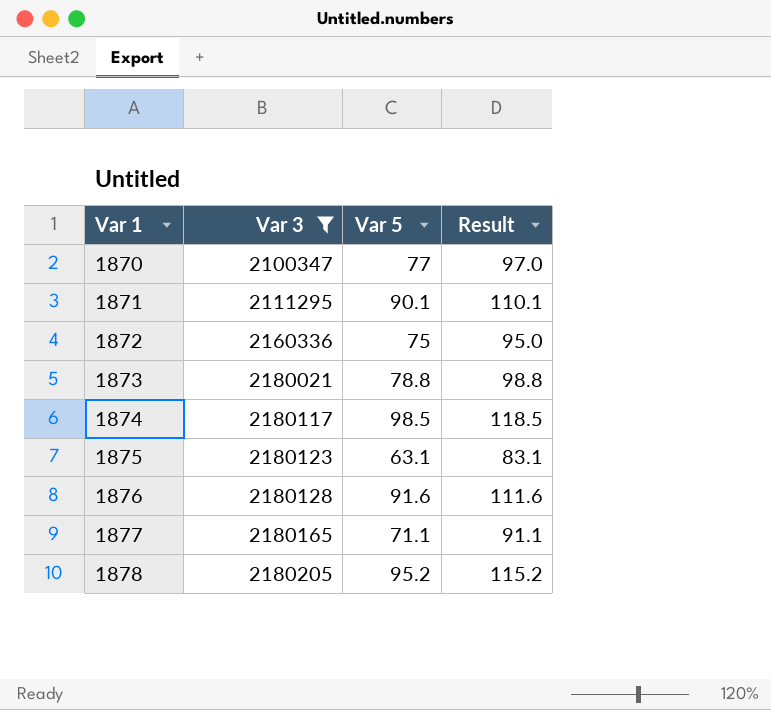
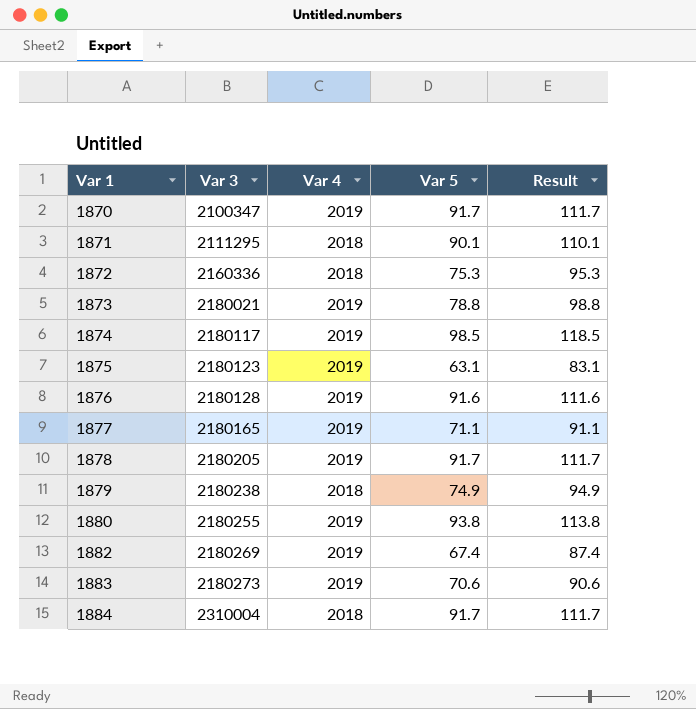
filter: Var 3 <= 2180205 -> none
column Var 4 | position: none -> 3
1870 | Var 5: 77 -> 91.7
1870 | Result: 97.0 -> 111.7
1872 | Var 5: 75 -> 75.3
1872 | Result: 95.0 -> 95.3
1878 | Var 5: 95.2 -> 91.7
1878 | Result: 115.2 -> 111.7

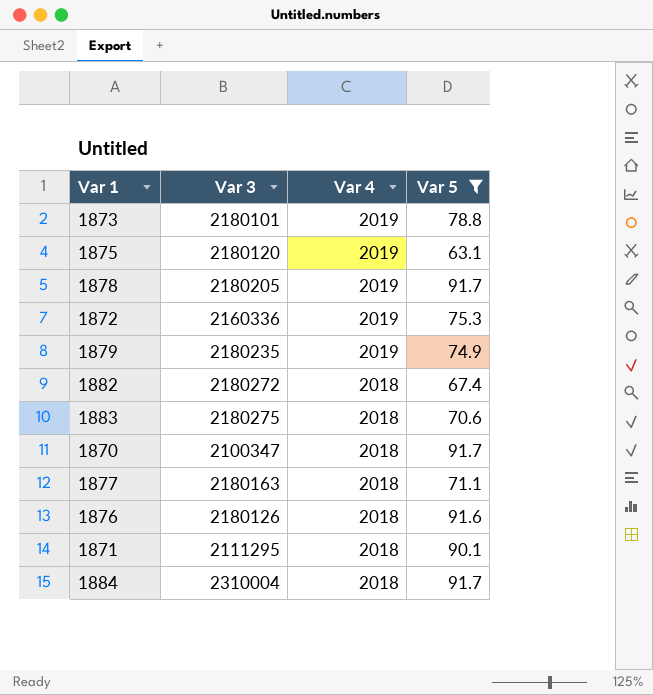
filter: none -> Var 5 <= 91.7
row order: Var 1 ascending -> Var 4 descending
column Result | formula: [Var 5] + 20 -> none
1873 | Var 3: 2180021 -> 2180101
1875 | Var 3: 2180123 -> 2180120
1872 | Var 4: 2018 -> 2019
1879 | Var 3: 2180238 -> 2180235
1879 | Var 4: 2018 -> 2019
1882 | Var 3: 2180269 -> 2180272
1882 | Var 4: 2019 -> 2018
1883 | Var 3: 2180273 -> 2180275
1883 | Var 4: 2019 -> 2018
1870 | Var 4: 2019 -> 2018
1877 | Var 3: 2180165 -> 2180163
1877 | Var 4: 2019 -> 2018
1876 | Var 3: 2180128 -> 2180126
1876 | Var 4: 2019 -> 2018

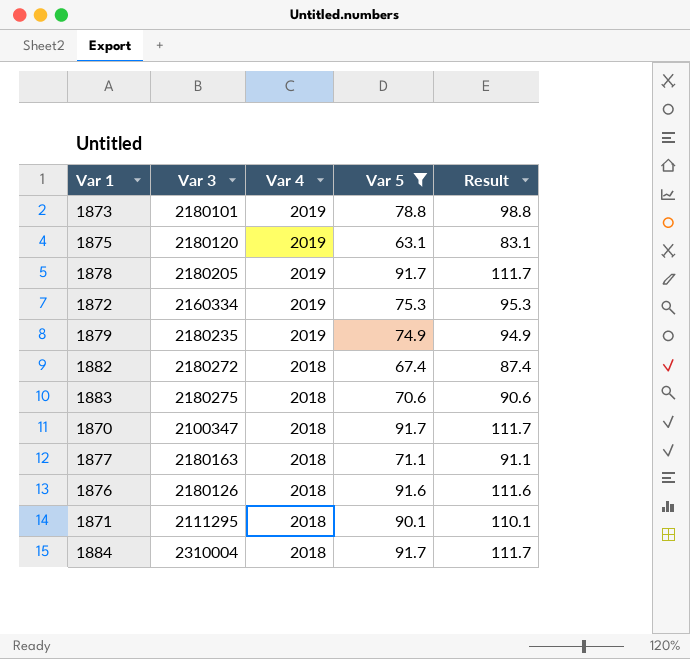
column Result | formula: none -> [Var 5] + 20
1872 | Var 3: 2160336 -> 2160334

